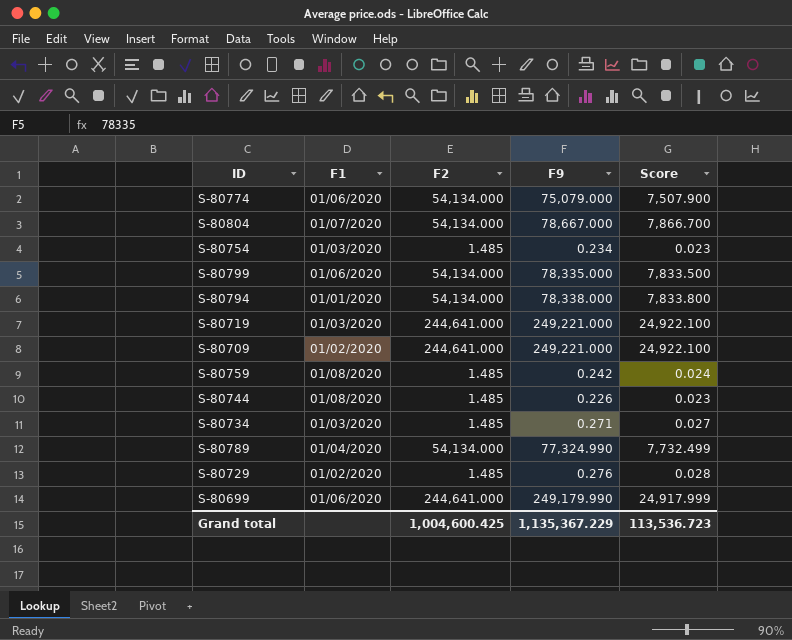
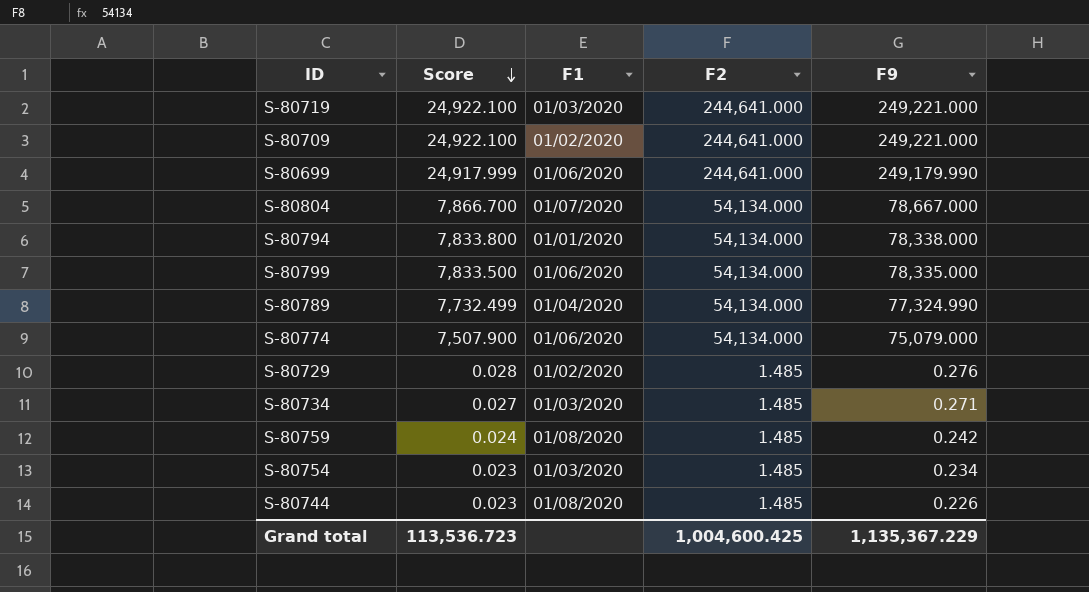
row order: none -> Score descending
column Score | position: 5 -> 2

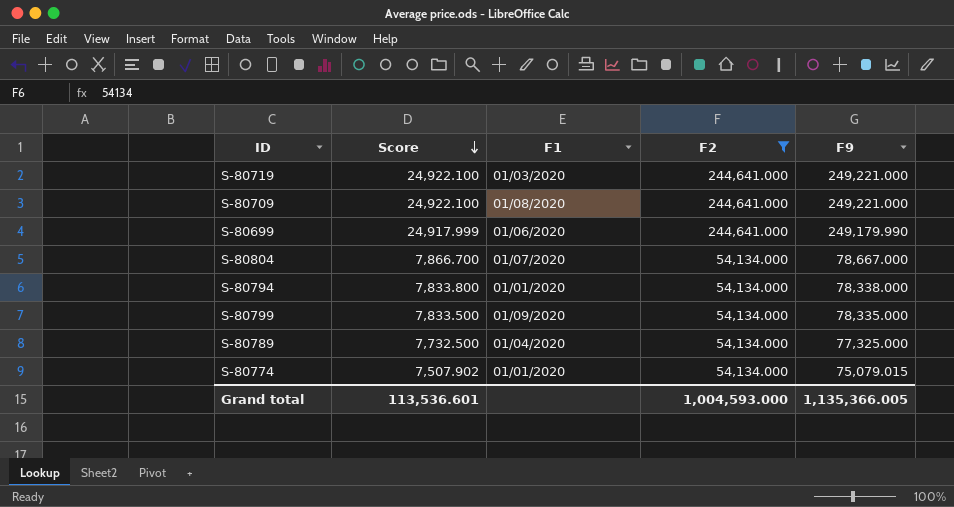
filter: none -> F2 != 1.485
S-80709 | F1: 01/02/2020 -> 01/08/2020
S-80799 | F1: 01/06/2020 -> 01/09/2020
S-80789 | Score: 7,732.499 -> 7,732.500
S-80789 | F9: 77,324.990 -> 77,325.000
S-80774 | Score: 7,507.900 -> 7,507.902
S-80774 | F1: 01/06/2020 -> 01/01/2020
S-80774 | F9: 75,079.000 -> 75,079.015
Grand total | Score: 113,536.723 -> 113,536.601
Grand total | F2: 1,004,600.425 -> 1,004,593.000
Grand total | F9: 1,135,367.229 -> 1,135,366.005

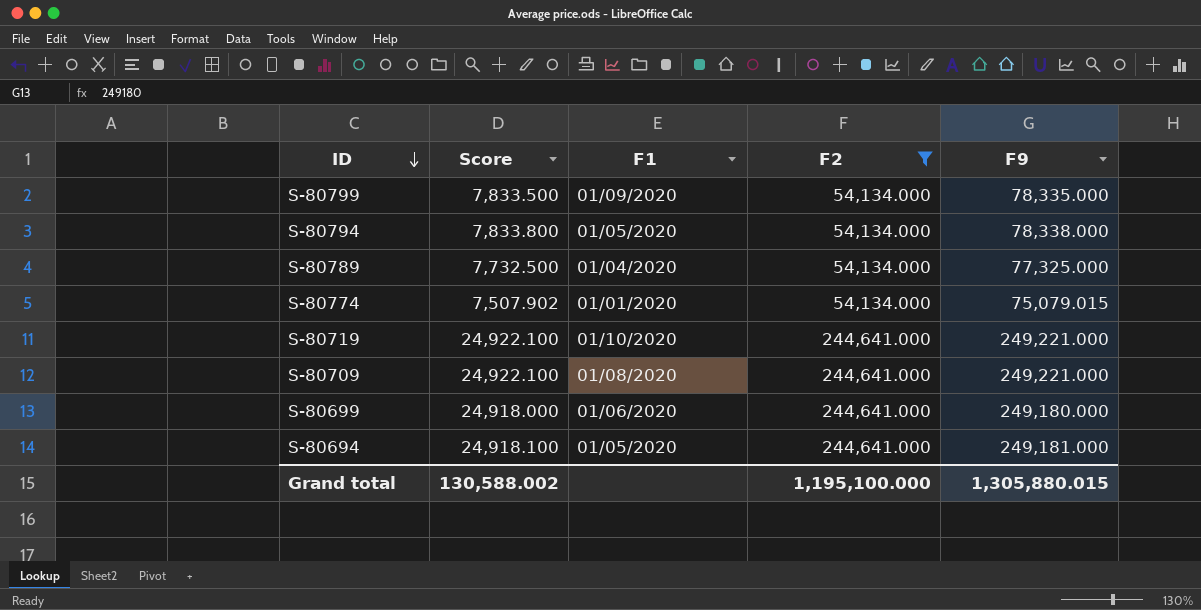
row order: Score descending -> ID descending
row S-80804: 7,866.700 | 01/07/2020 | 54,134.000 | 78,667.000 -> none
S-80794 | F1: 01/01/2020 -> 01/05/2020
S-80719 | F1: 01/03/2020 -> 01/10/2020
S-80699 | Score: 24,917.999 -> 24,918.000
S-80699 | F9: 249,179.990 -> 249,180.000
row S-80694: none -> 24,918.100 | 01/05/2020 | 244,641.000 | 249,181.000
Grand total | Score: 113,536.601 -> 130,588.002
Grand total | F2: 1,004,593.000 -> 1,195,100.000
Grand total | F9: 1,135,366.005 -> 1,305,880.015

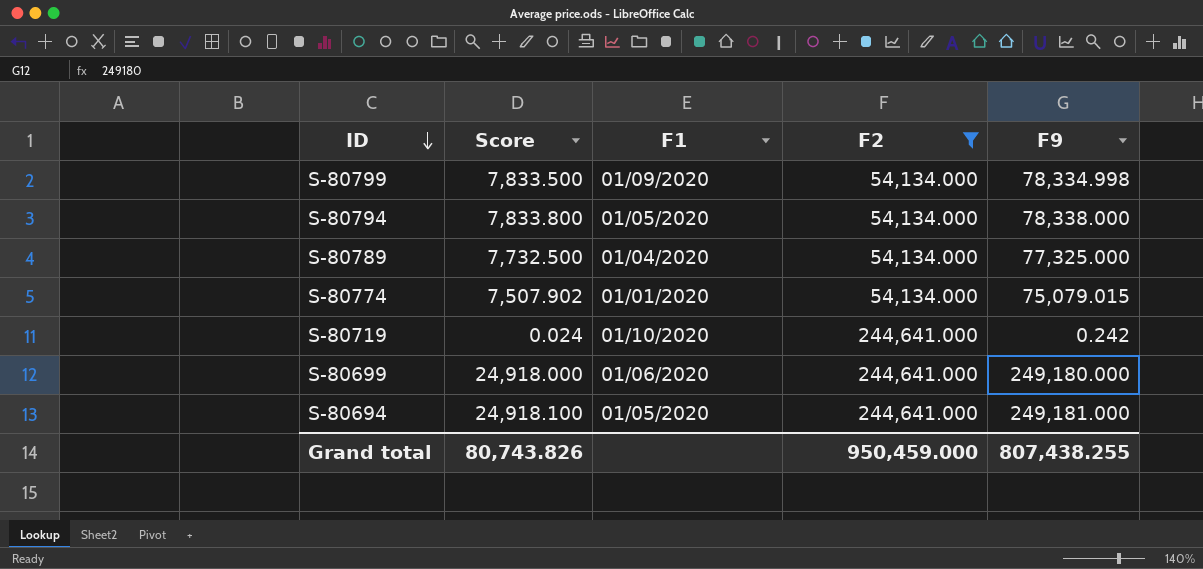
row S-80709: 24,922.100 | 01/08/2020 | 244,641.000 | 249,221.000 -> none
S-80799 | F9: 78,335.000 -> 78,334.998
S-80719 | Score: 24,922.100 -> 0.024
S-80719 | F9: 249,221.000 -> 0.242
Grand total | Score: 130,588.002 -> 80,743.826
Grand total | F2: 1,195,100.000 -> 950,459.000
Grand total | F9: 1,305,880.015 -> 807,438.255

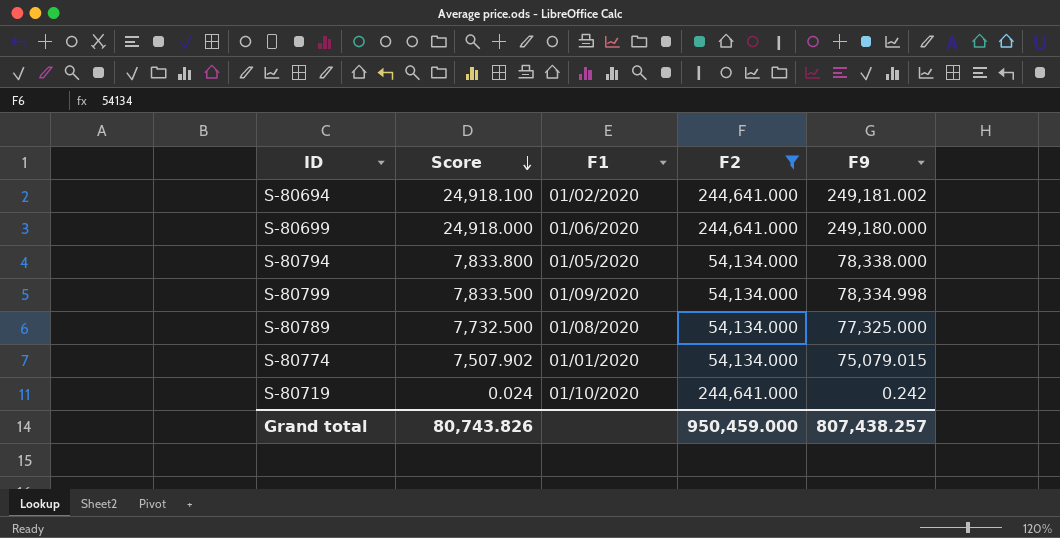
row order: ID descending -> Score descending
S-80694 | F1: 01/05/2020 -> 01/02/2020
S-80694 | F9: 249,181.000 -> 249,181.002
S-80789 | F1: 01/04/2020 -> 01/08/2020
Grand total | F9: 807,438.255 -> 807,438.257

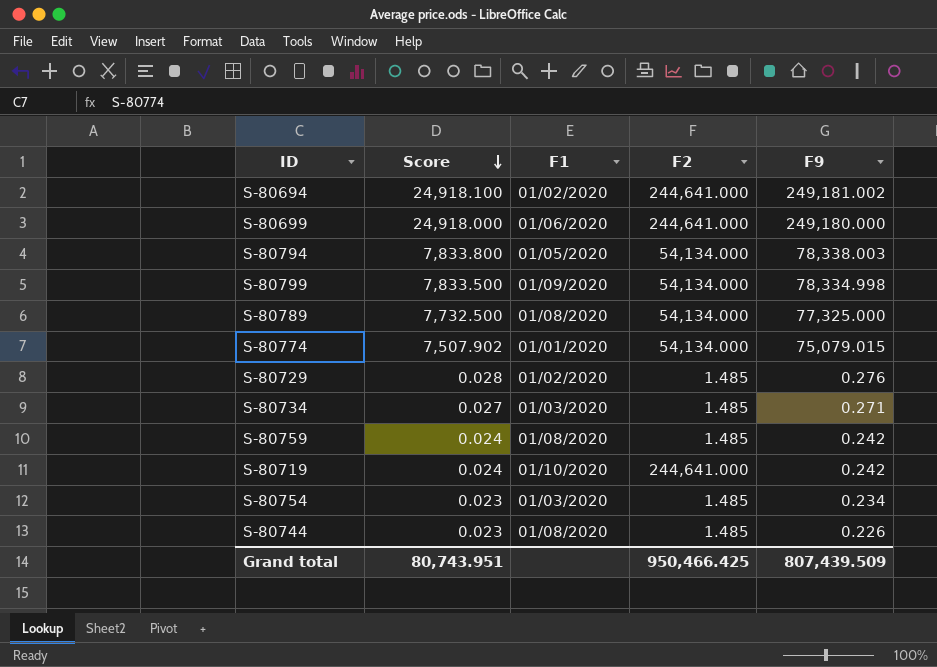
filter: F2 != 1.485 -> none
S-80794 | F9: 78,338.000 -> 78,338.003
Grand total | Score: 80,743.826 -> 80,743.951
Grand total | F2: 950,459.000 -> 950,466.425
Grand total | F9: 807,438.257 -> 807,439.509

